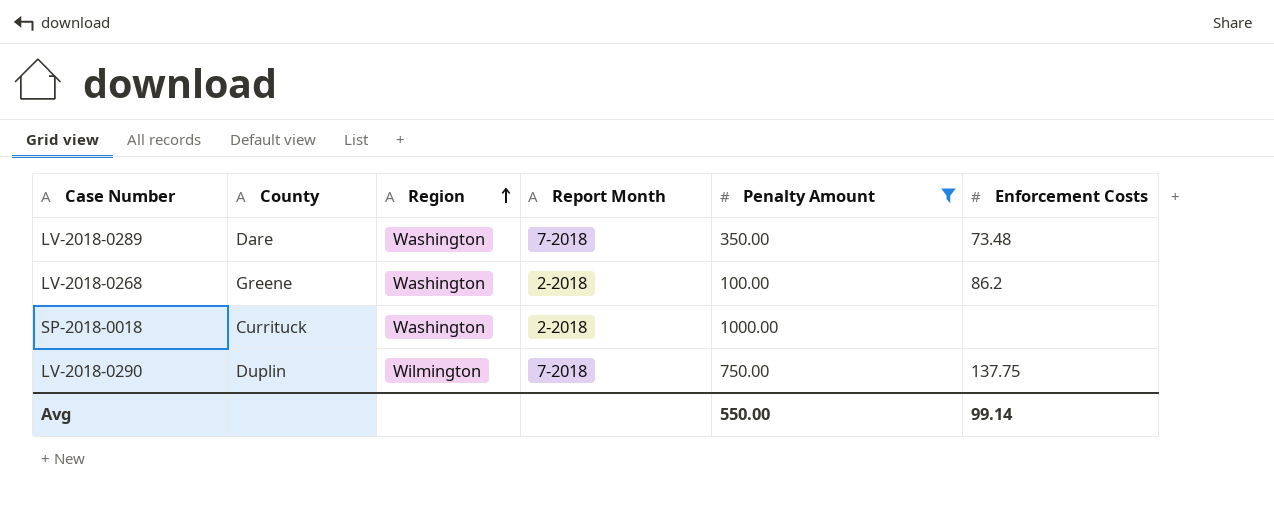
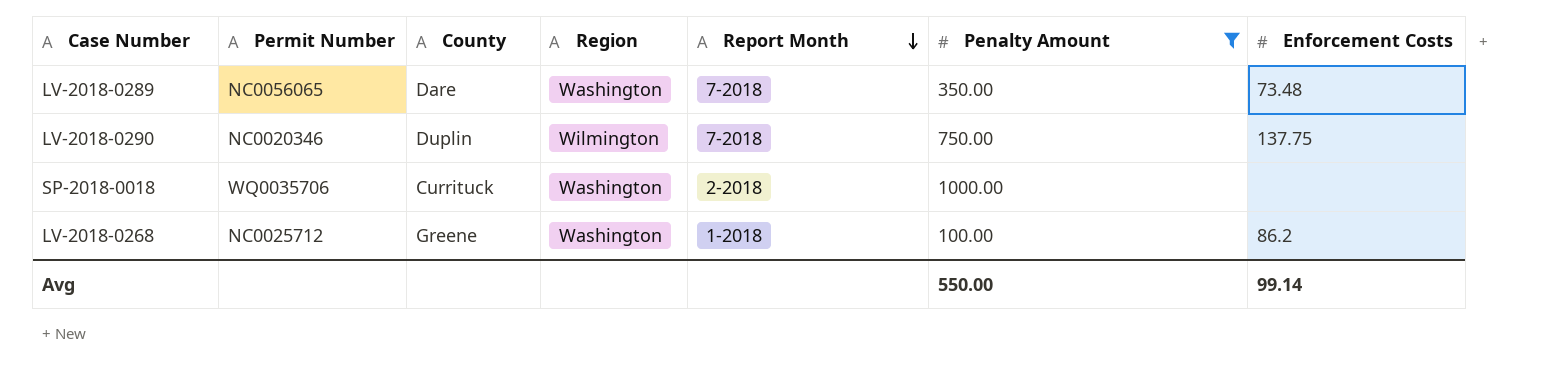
row order: Region ascending -> Report Month descending
column Permit Number | position: none -> 2
LV-2018-0268 | Report Month: 2-2018 -> 1-2018

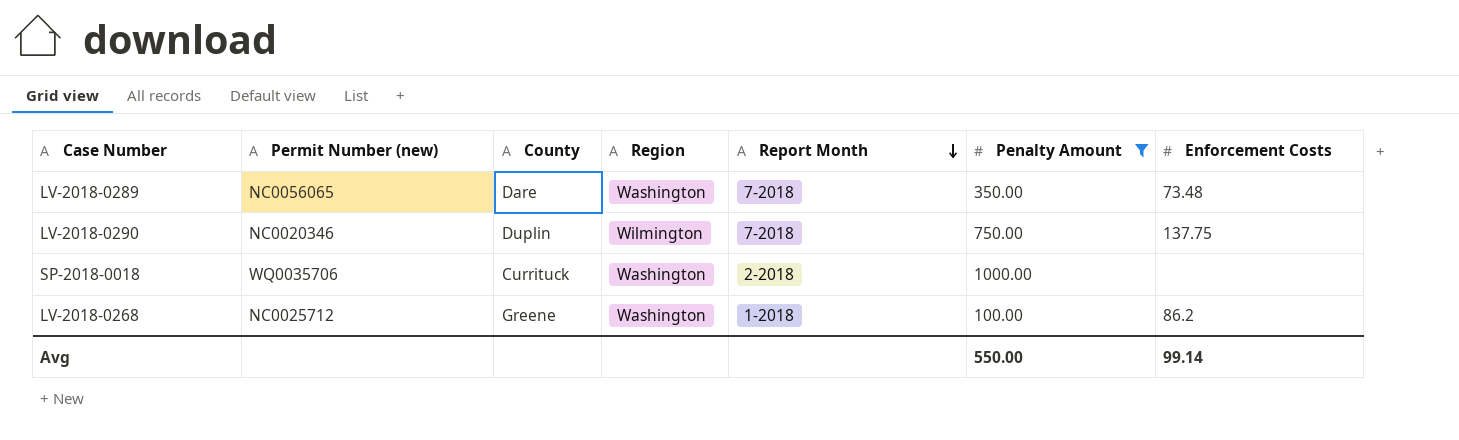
column name: Permit Number -> Permit Number (new)

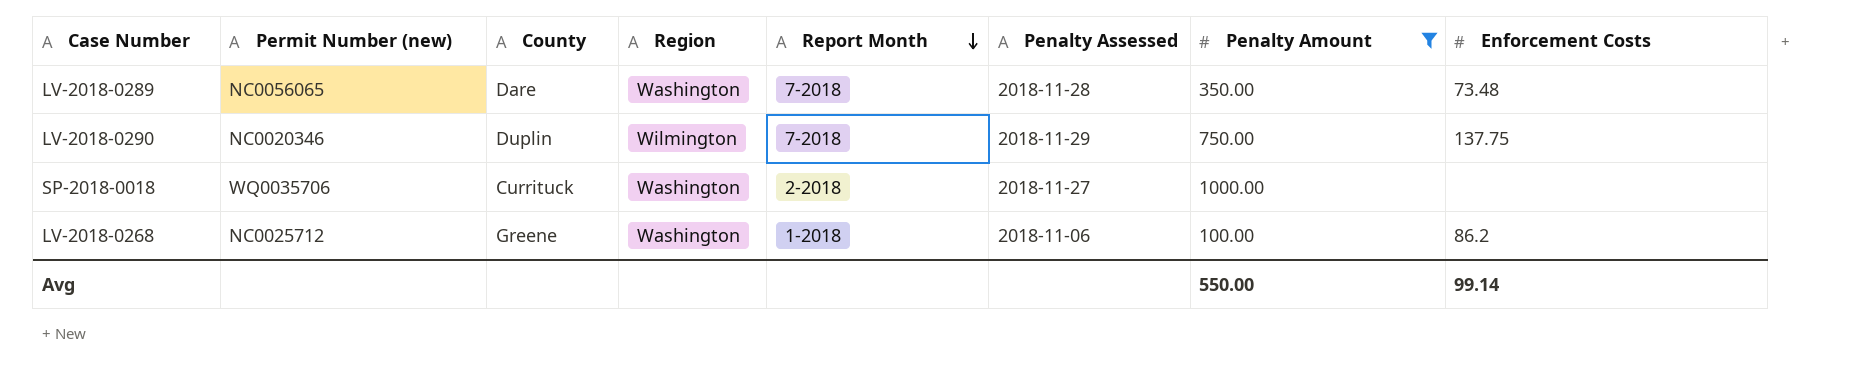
column Penalty Assessed | position: none -> 6

